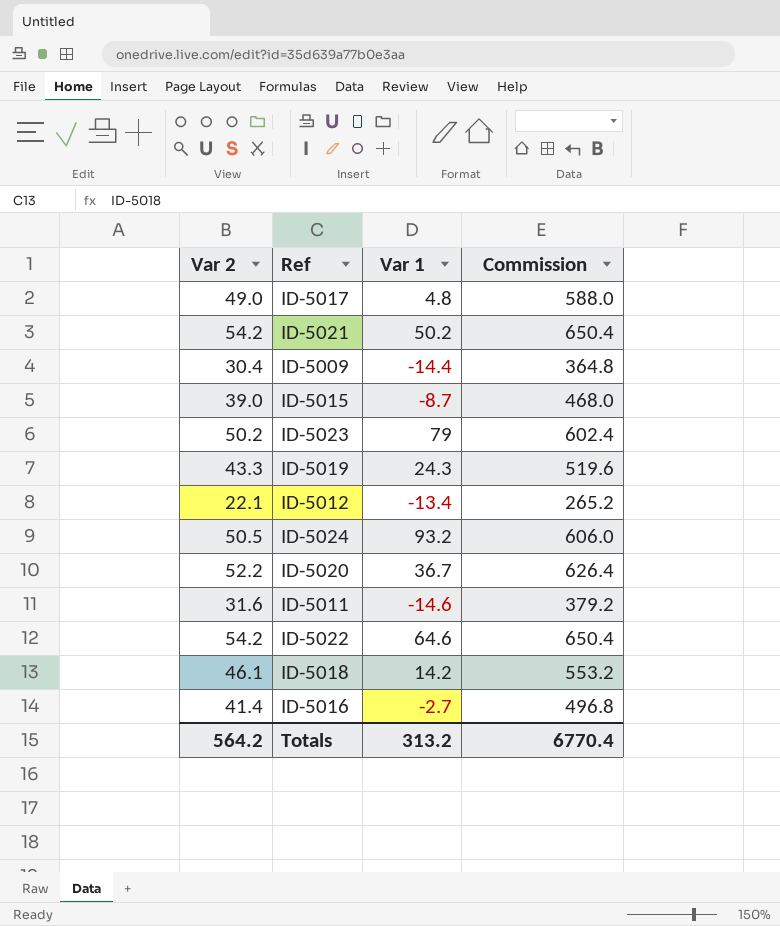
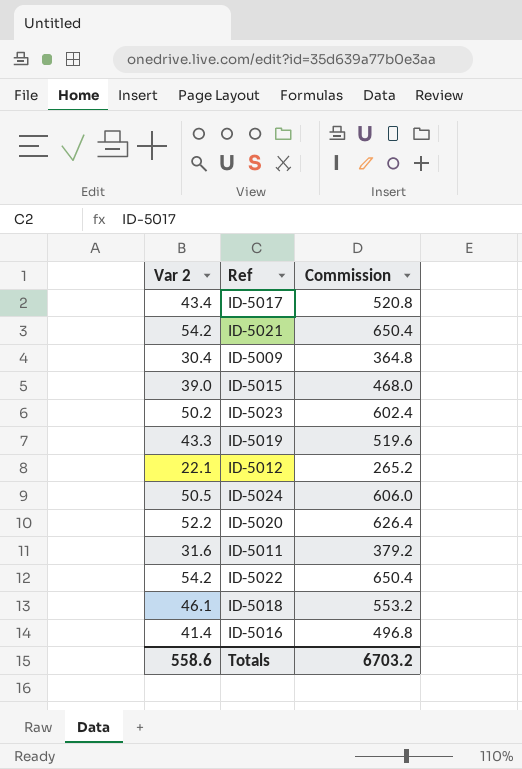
column Var 1 | position: 3 -> none
ID-5017 | Var 2: 49.0 -> 43.4
ID-5017 | Commission: 588.0 -> 520.8
Totals | Var 2: 564.2 -> 558.6
Totals | Commission: 6770.4 -> 6703.2

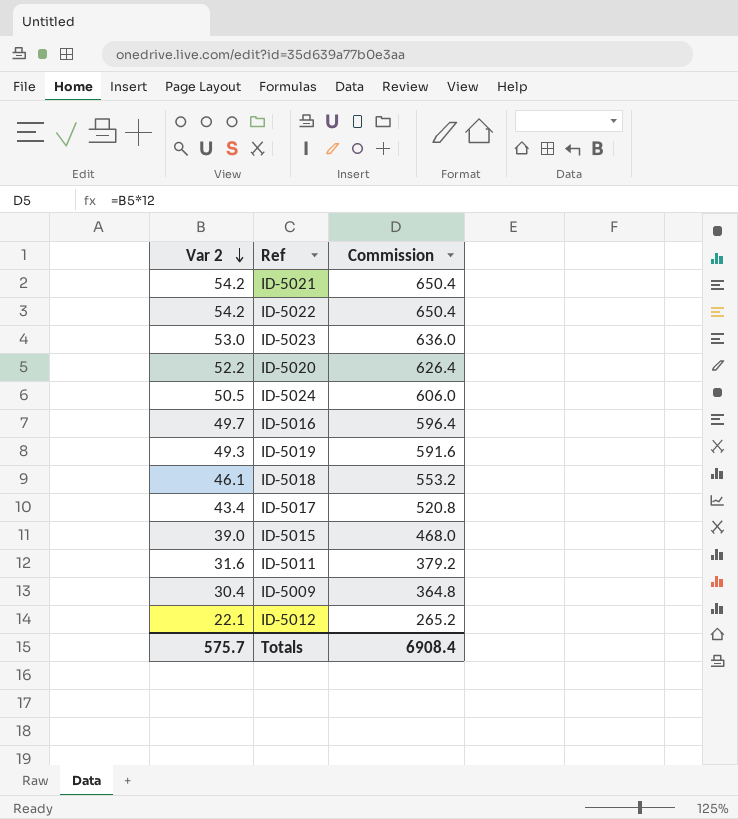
row order: none -> Var 2 descending
ID-5023 | Var 2: 50.2 -> 53.0
ID-5023 | Commission: 602.4 -> 636.0
ID-5016 | Var 2: 41.4 -> 49.7
ID-5016 | Commission: 496.8 -> 596.4
ID-5019 | Var 2: 43.3 -> 49.3
ID-5019 | Commission: 519.6 -> 591.6
Totals | Var 2: 558.6 -> 575.7
Totals | Commission: 6703.2 -> 6908.4

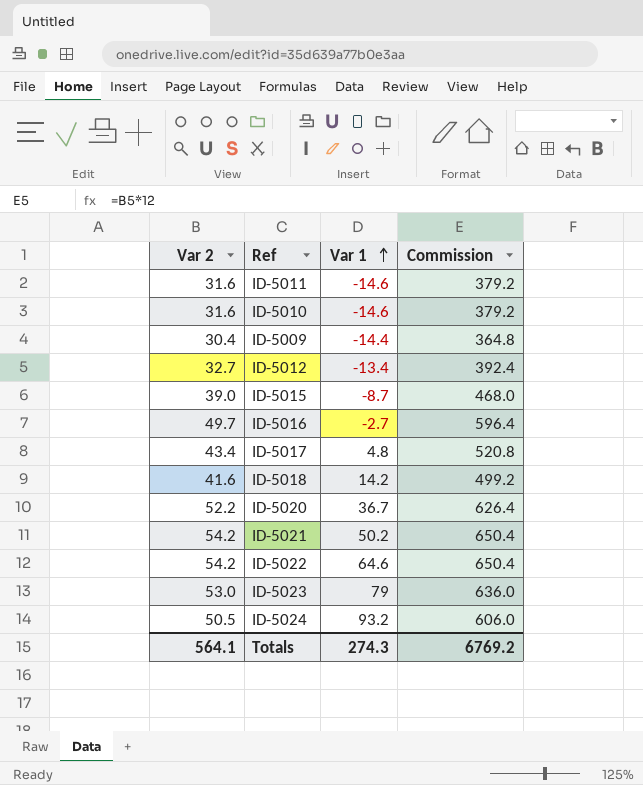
row order: Var 2 descending -> Var 1 ascending
column Var 1 | position: none -> 3
row ID-5019: 49.3 | 591.6 -> none
row ID-5010: none -> 31.6 | -14.6 | 379.2
ID-5012 | Var 2: 22.1 -> 32.7
ID-5012 | Commission: 265.2 -> 392.4
ID-5018 | Var 2: 46.1 -> 41.6
ID-5018 | Commission: 553.2 -> 499.2
Totals | Var 2: 575.7 -> 564.1
Totals | Commission: 6908.4 -> 6769.2

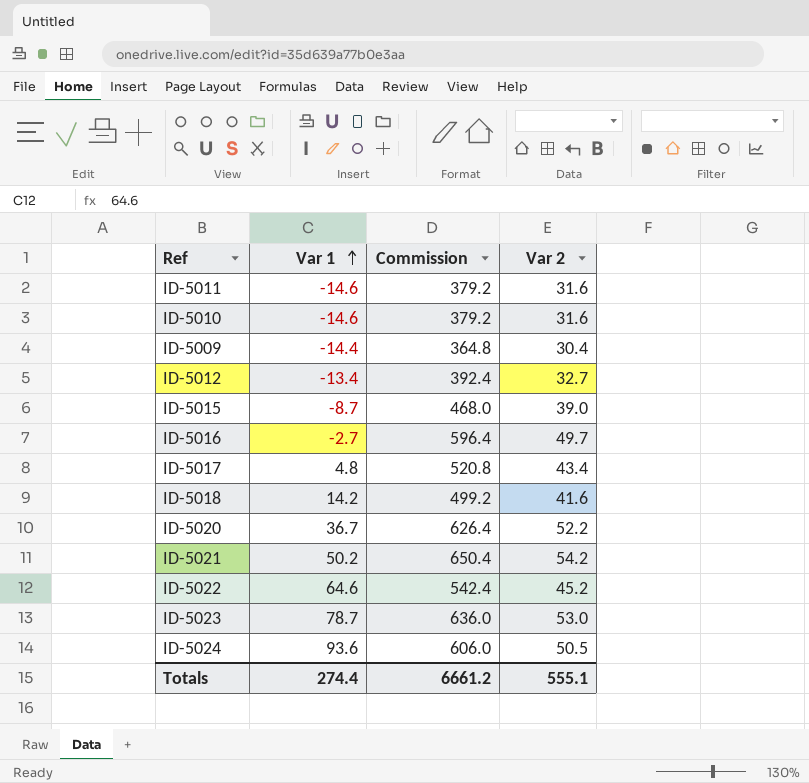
column Var 2 | position: 1 -> 4
ID-5022 | Commission: 650.4 -> 542.4
ID-5022 | Var 2: 54.2 -> 45.2
ID-5023 | Var 1: 79 -> 78.7
ID-5024 | Var 1: 93.2 -> 93.6
Totals | Var 1: 274.3 -> 274.4
Totals | Commission: 6769.2 -> 6661.2
Totals | Var 2: 564.1 -> 555.1

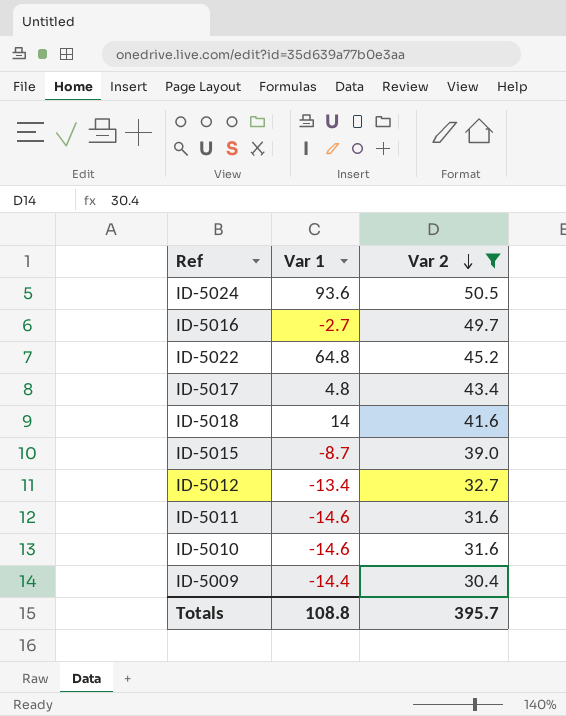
filter: none -> Var 2 <= 50.5
row order: Var 1 ascending -> Var 2 descending
column Commission | formula: [Var 2] * 12 -> none
ID-5022 | Var 1: 64.6 -> 64.8
ID-5018 | Var 1: 14.2 -> 14
Totals | Var 1: 274.4 -> 108.8
Totals | Var 2: 555.1 -> 395.7

